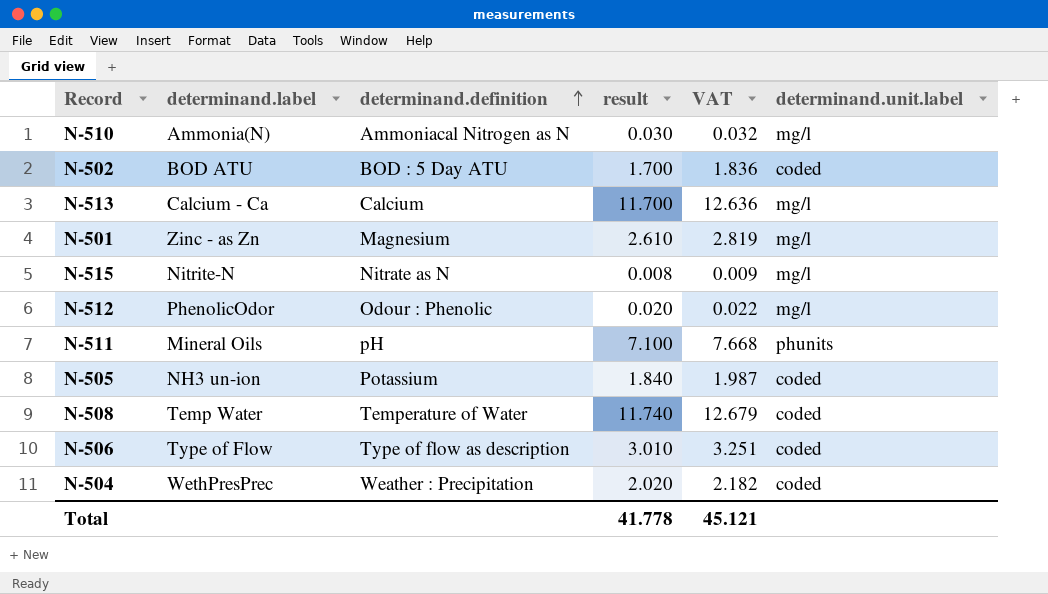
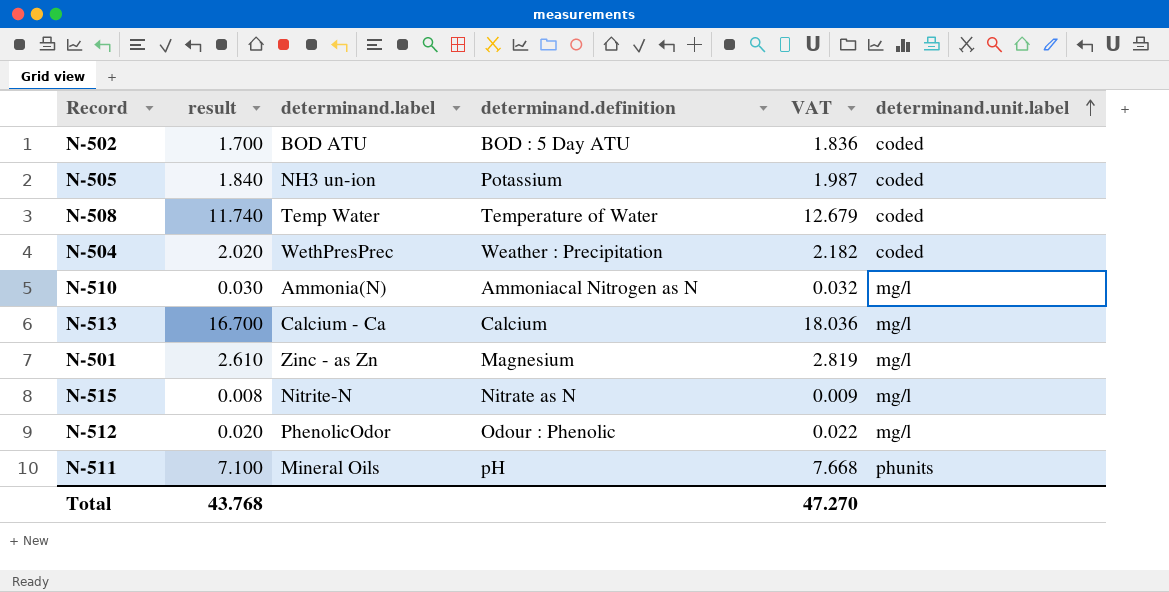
row order: determinand.definition ascending -> determinand.unit.label ascending
column result | position: 4 -> 2
row N-506: Type of Flow | Type of flow as description | 3.010 | 3.251 | coded -> none
N-513 | result: 11.700 -> 16.700
N-513 | VAT: 12.636 -> 18.036
Total | result: 41.778 -> 43.768
Total | VAT: 45.121 -> 47.270

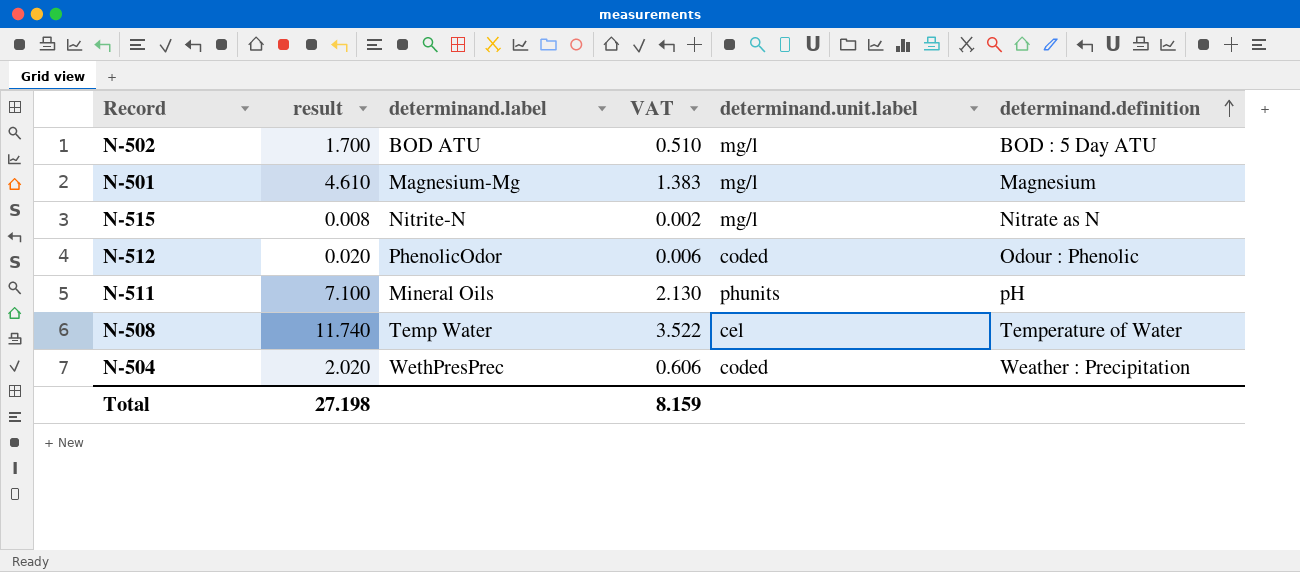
row order: determinand.unit.label ascending -> determinand.definition ascending
column VAT | formula: [result] * 1.08 -> [result] * 0.3
column determinand.definition | position: 4 -> 6
row N-505: 1.840 | NH3 un-ion | Potassium | 1.987 | coded -> none
row N-510: 0.030 | Ammonia(N) | Ammoniacal Nitrogen as N | 0.032 | mg/l -> none
row N-513: 16.700 | Calcium - Ca | Calcium | 18.036 | mg/l -> none
N-502 | determinand.unit.label: coded -> mg/l
N-501 | result: 2.610 -> 4.610
N-501 | determinand.label: Zinc - as Zn -> Magnesium-Mg
N-512 | determinand.unit.label: mg/l -> coded
N-508 | determinand.unit.label: coded -> cel
Total | result: 43.768 -> 27.198
Total | VAT: 47.270 -> 8.159

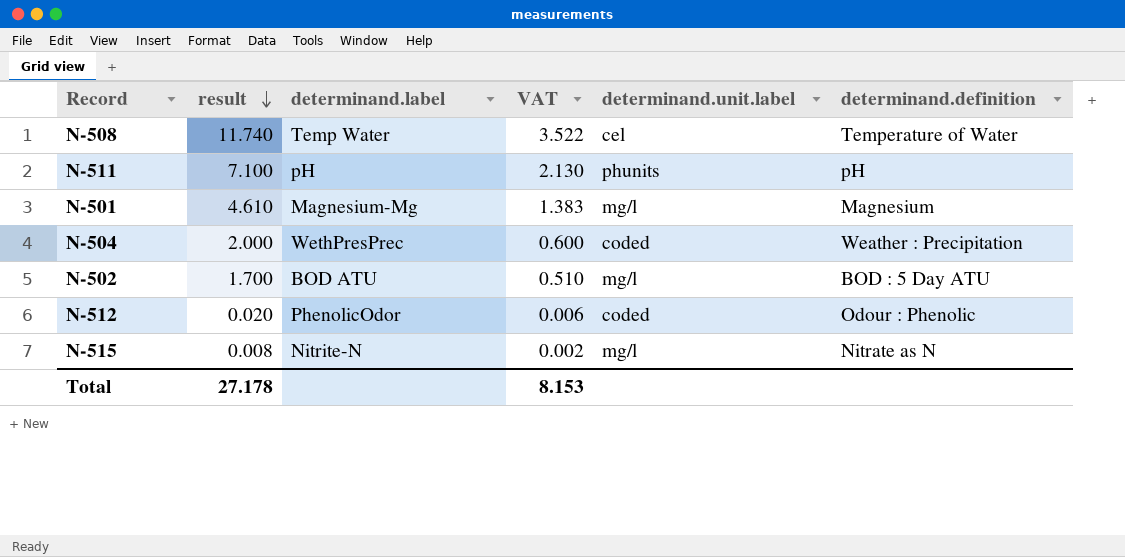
row order: determinand.definition ascending -> result descending
N-511 | determinand.label: Mineral Oils -> pH
N-504 | result: 2.020 -> 2.000
N-504 | VAT: 0.606 -> 0.600
Total | result: 27.198 -> 27.178
Total | VAT: 8.159 -> 8.153

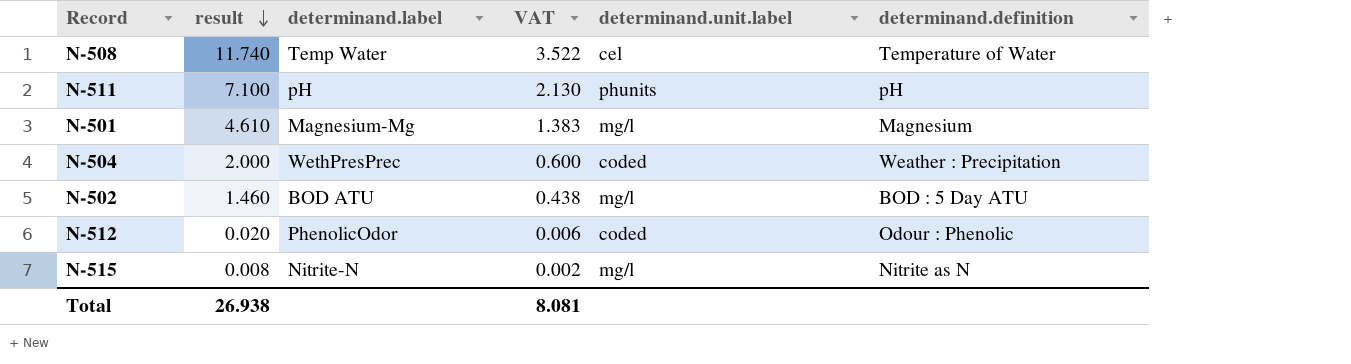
N-502 | result: 1.700 -> 1.460
N-502 | VAT: 0.510 -> 0.438
N-515 | determinand.definition: Nitrate as N -> Nitrite as N
Total | result: 27.178 -> 26.938
Total | VAT: 8.153 -> 8.081

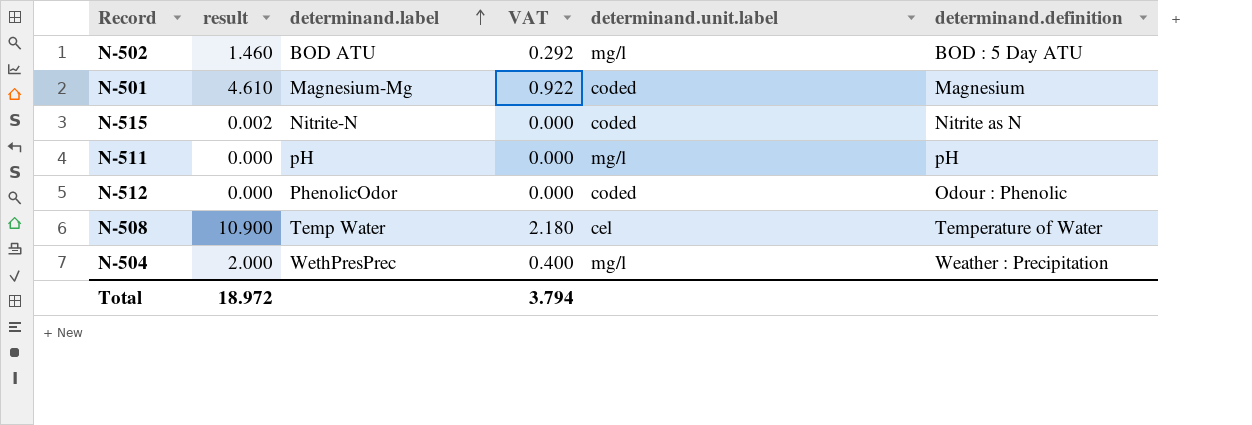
row order: result descending -> determinand.label ascending
column VAT | formula: [result] * 0.3 -> [result] * 0.2
N-501 | determinand.unit.label: mg/l -> coded
N-515 | result: 0.008 -> 0.002
N-515 | determinand.unit.label: mg/l -> coded
N-511 | result: 7.100 -> 0.000
N-511 | determinand.unit.label: phunits -> mg/l
N-512 | result: 0.020 -> 0.000
N-508 | result: 11.740 -> 10.900
N-504 | determinand.unit.label: coded -> mg/l
Total | result: 26.938 -> 18.972
Total | VAT: 8.081 -> 3.794

